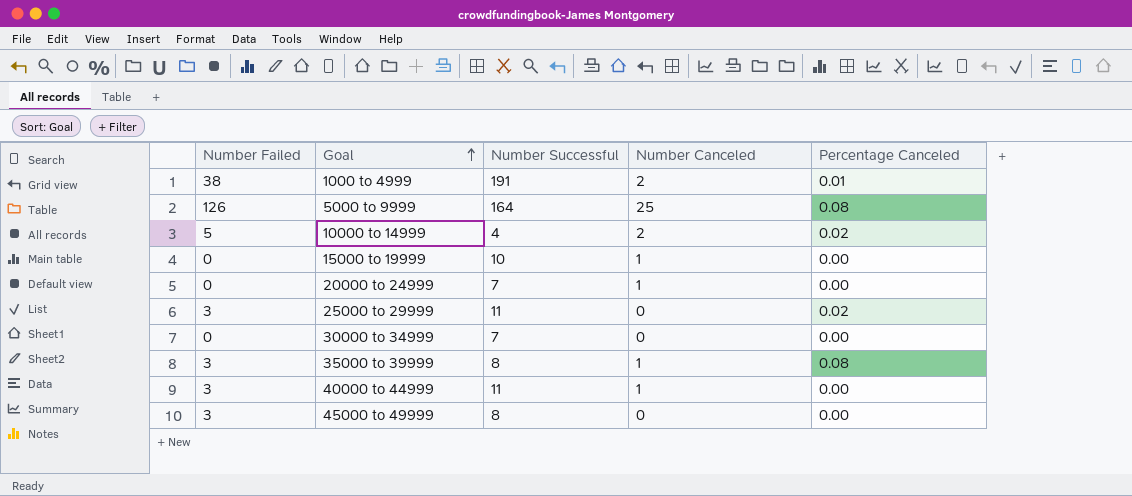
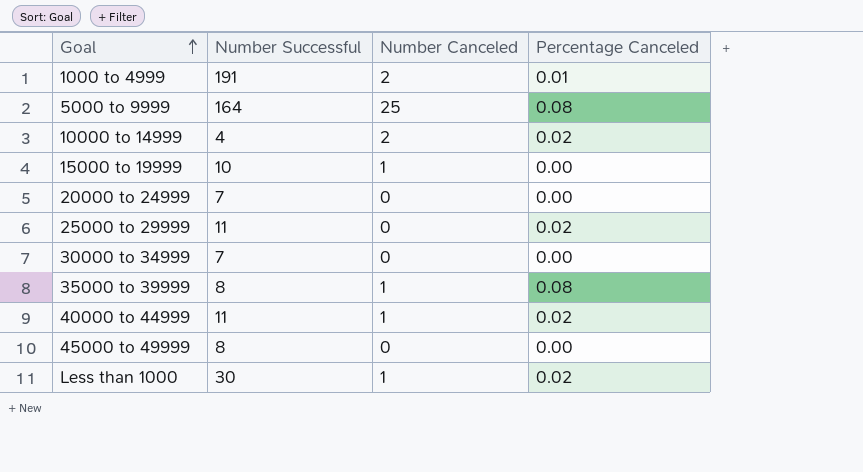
column Number Failed | position: 1 -> none
20000 to 24999 | Number Canceled: 1 -> 0
40000 to 44999 | Percentage Canceled: 0.00 -> 0.02
row Less than 1000: none -> 30 | 1 | 0.02

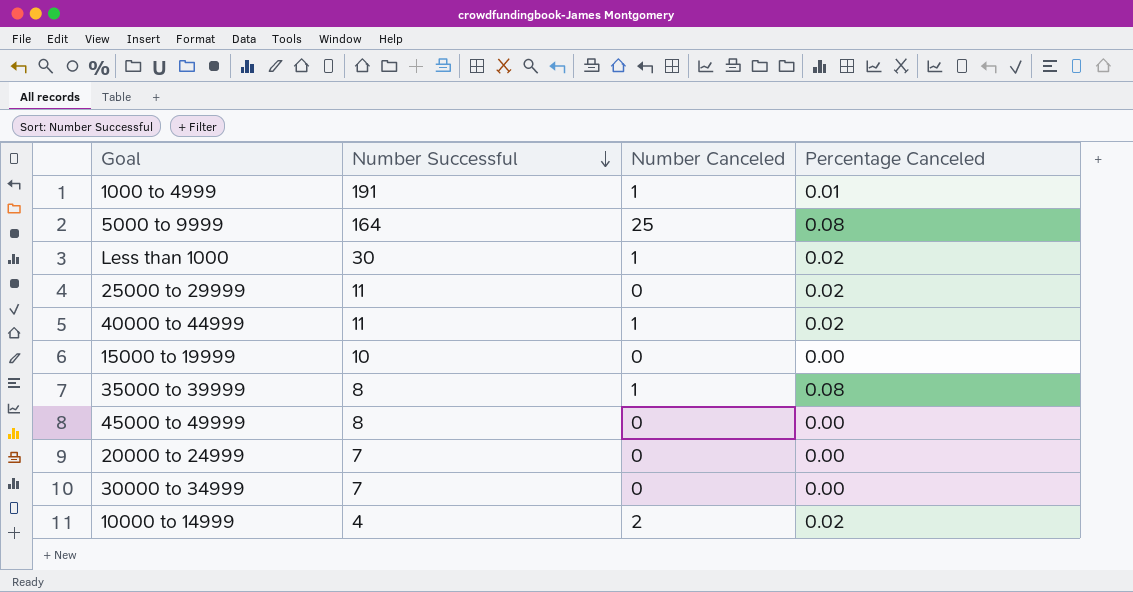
row order: Goal ascending -> Number Successful descending
1000 to 4999 | Number Canceled: 2 -> 1
15000 to 19999 | Number Canceled: 1 -> 0

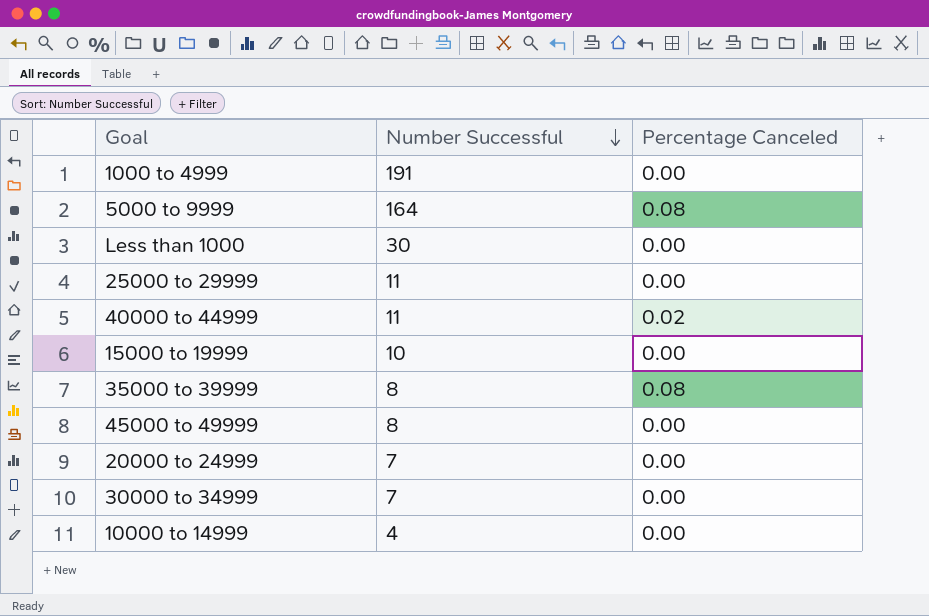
column Number Canceled | position: 3 -> none
1000 to 4999 | Percentage Canceled: 0.01 -> 0.00
Less than 1000 | Percentage Canceled: 0.02 -> 0.00
25000 to 29999 | Percentage Canceled: 0.02 -> 0.00
10000 to 14999 | Percentage Canceled: 0.02 -> 0.00

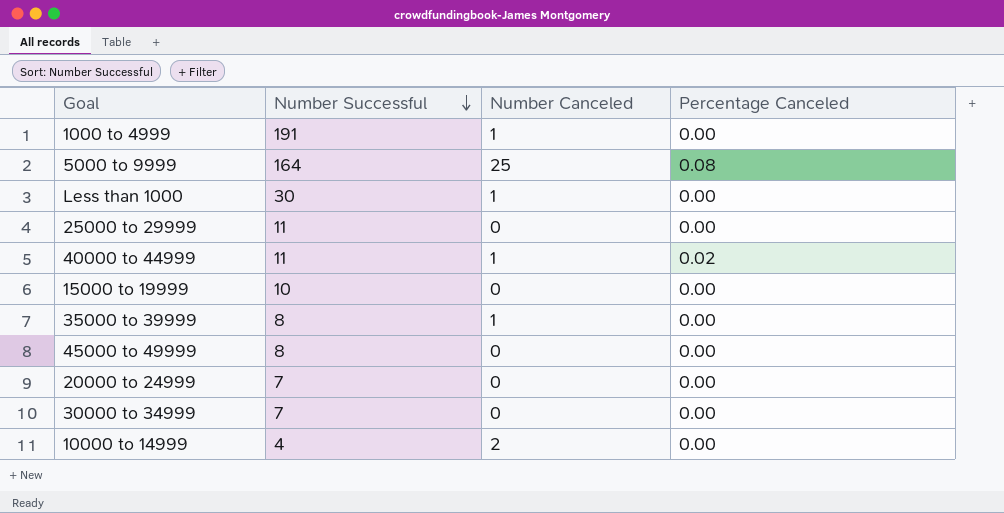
column Number Canceled | position: none -> 3
35000 to 39999 | Percentage Canceled: 0.08 -> 0.00

